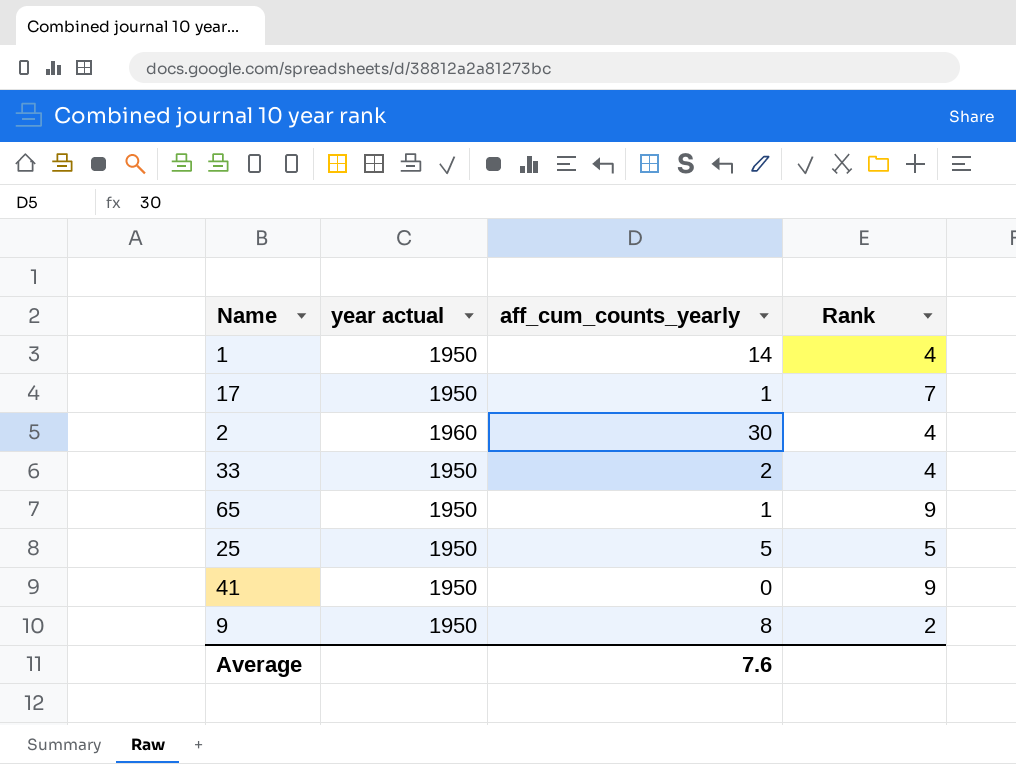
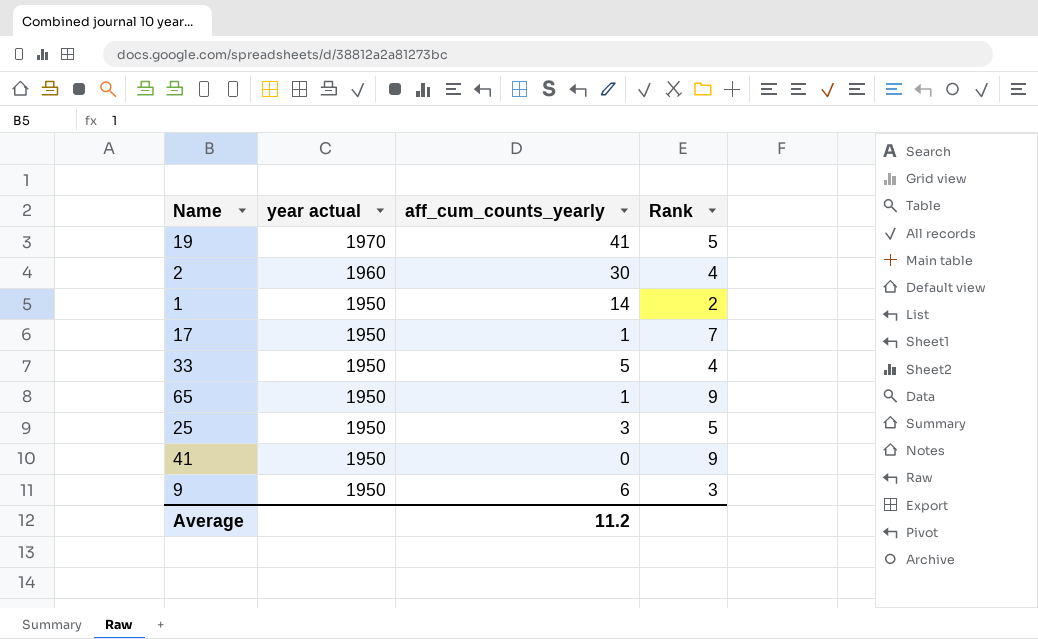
row order: none -> year actual descending
row 19: none -> 1970 | 41 | 5
1 | Rank: 4 -> 2
33 | aff_cum_counts_yearly: 2 -> 5
25 | aff_cum_counts_yearly: 5 -> 3
9 | aff_cum_counts_yearly: 8 -> 6
9 | Rank: 2 -> 3
Average | aff_cum_counts_yearly: 7.6 -> 11.2

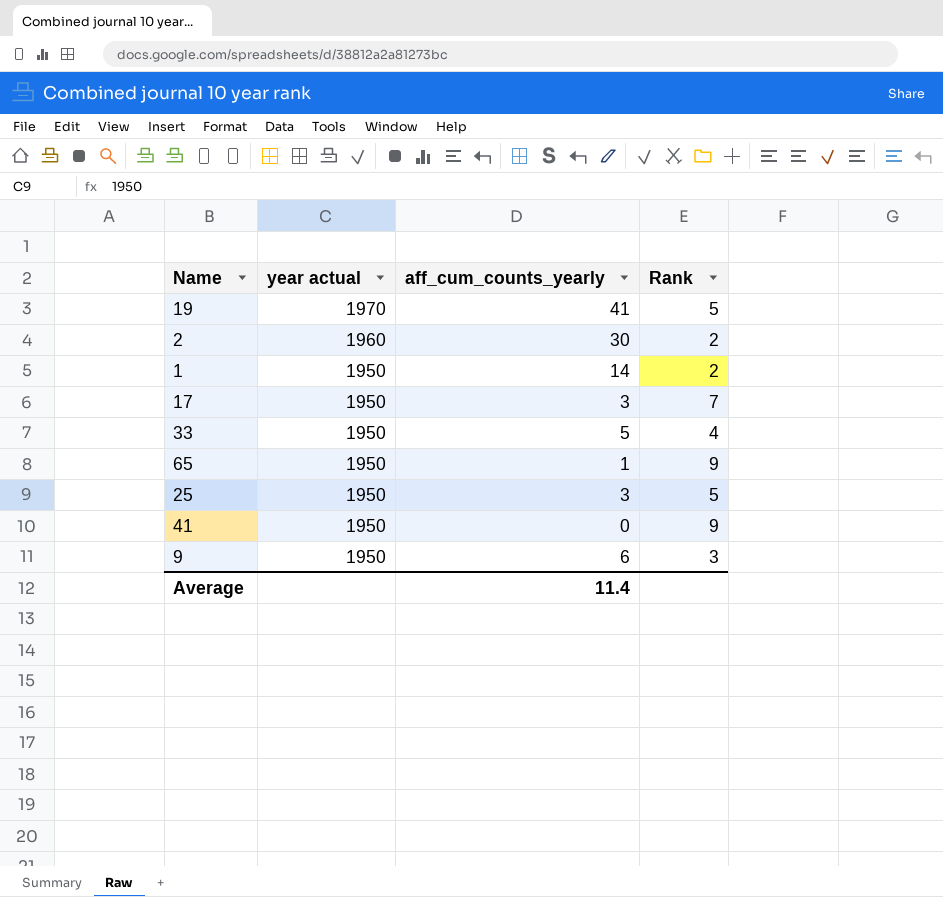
2 | Rank: 4 -> 2
17 | aff_cum_counts_yearly: 1 -> 3
Average | aff_cum_counts_yearly: 11.2 -> 11.4

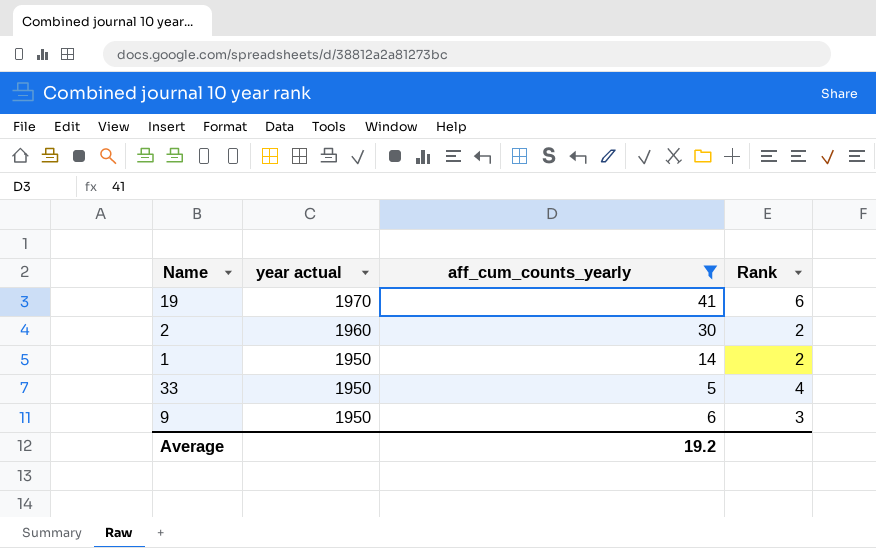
filter: none -> aff_cum_counts_yearly >= 5
19 | Rank: 5 -> 6
Average | aff_cum_counts_yearly: 11.4 -> 19.2

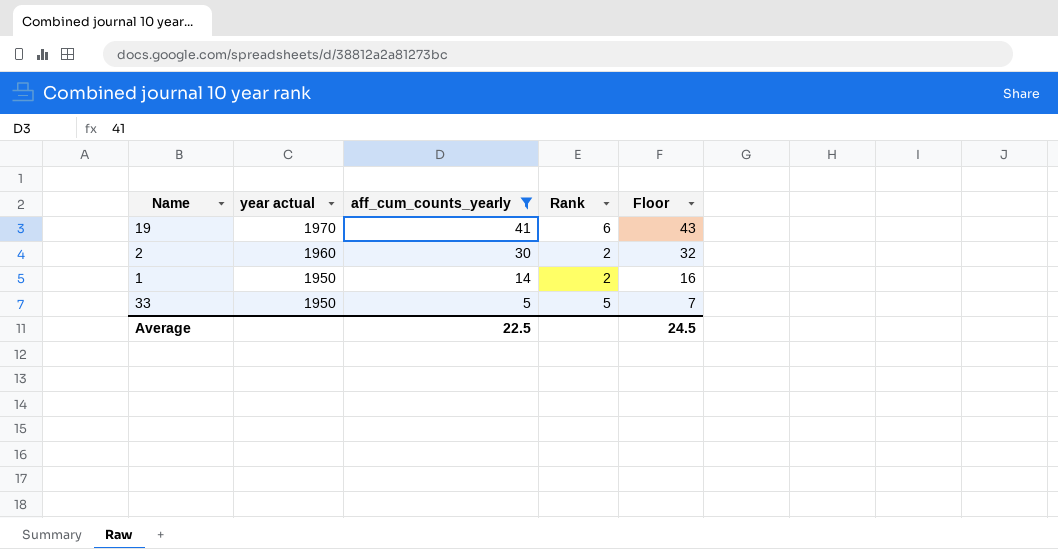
column Floor | formula: none -> [aff_cum_counts_yearly] + 2
row 9: 1950 | 6 | 3 -> none
33 | Rank: 4 -> 5
Average | aff_cum_counts_yearly: 19.2 -> 22.5

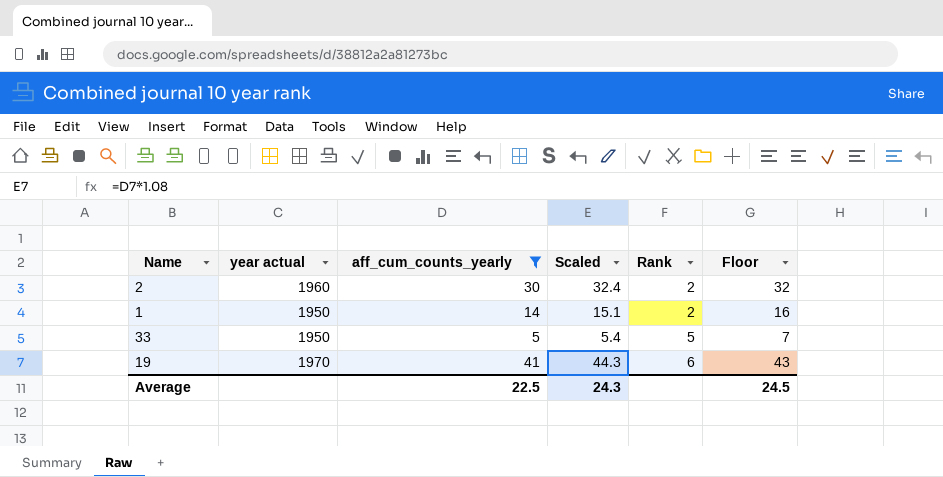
row order: year actual descending -> Rank ascending
column Scaled | formula: none -> [aff_cum_counts_yearly] * 1.08

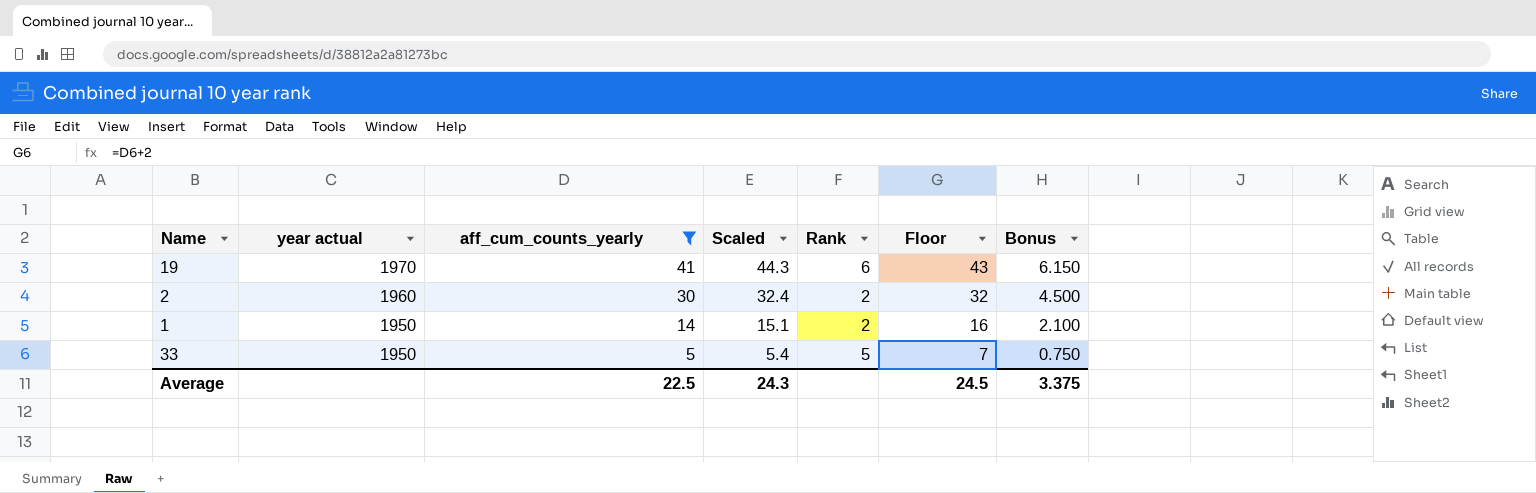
row order: Rank ascending -> year actual descending
column Bonus | formula: none -> [aff_cum_counts_yearly] * 0.15

